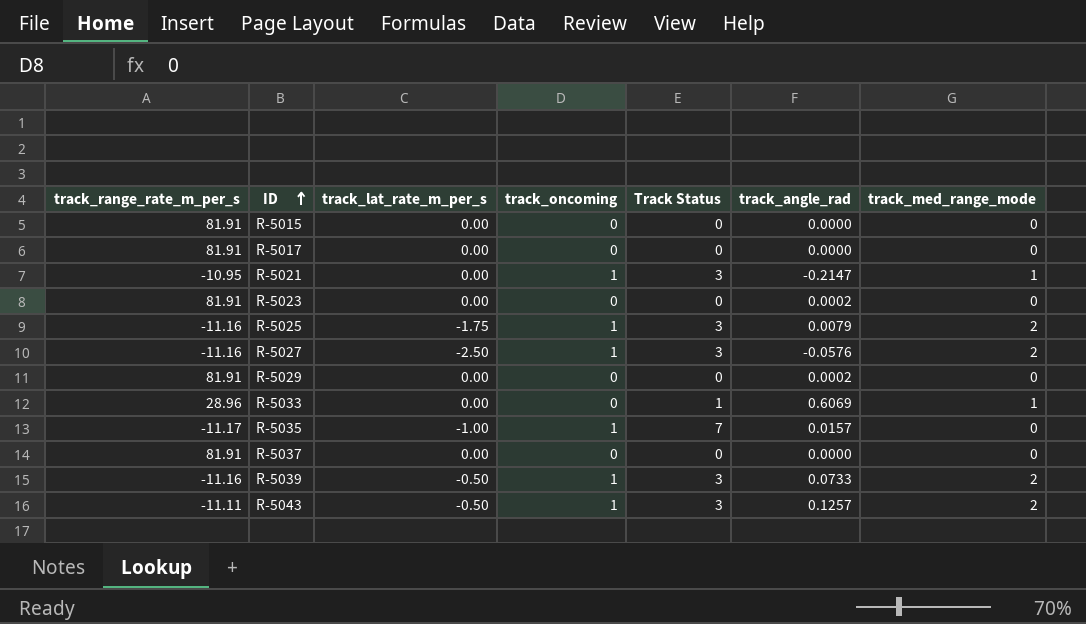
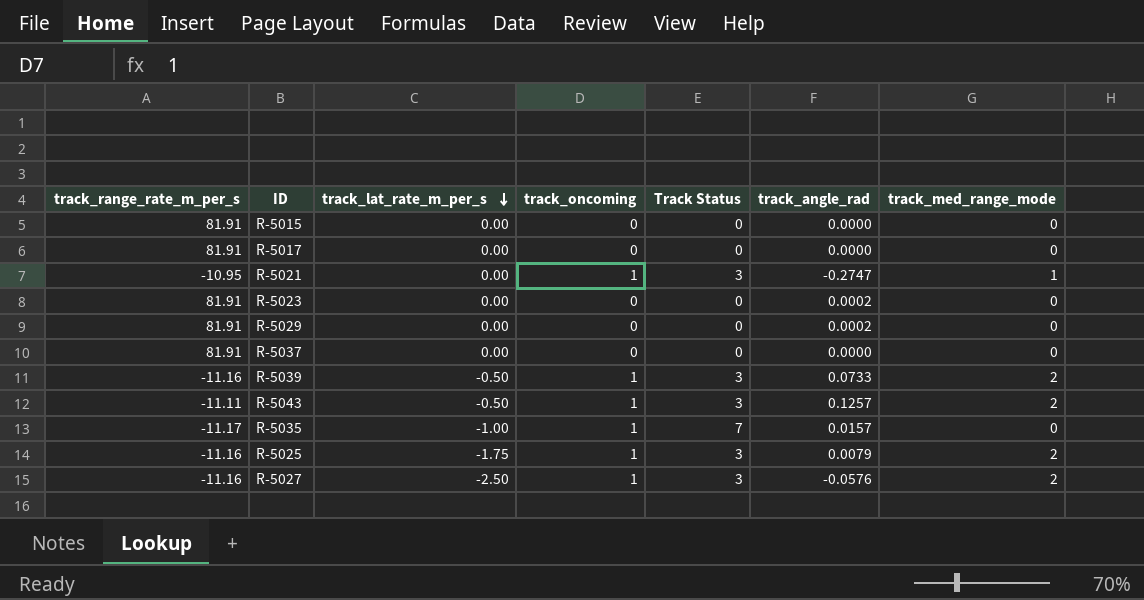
row order: ID ascending -> track_lat_rate_m_per_s descending
row R-5033: 28.96 | 0.00 | 0 | 1 | 0.6069 | 1 -> none
R-5021 | track_angle_rad: -0.2147 -> -0.2747

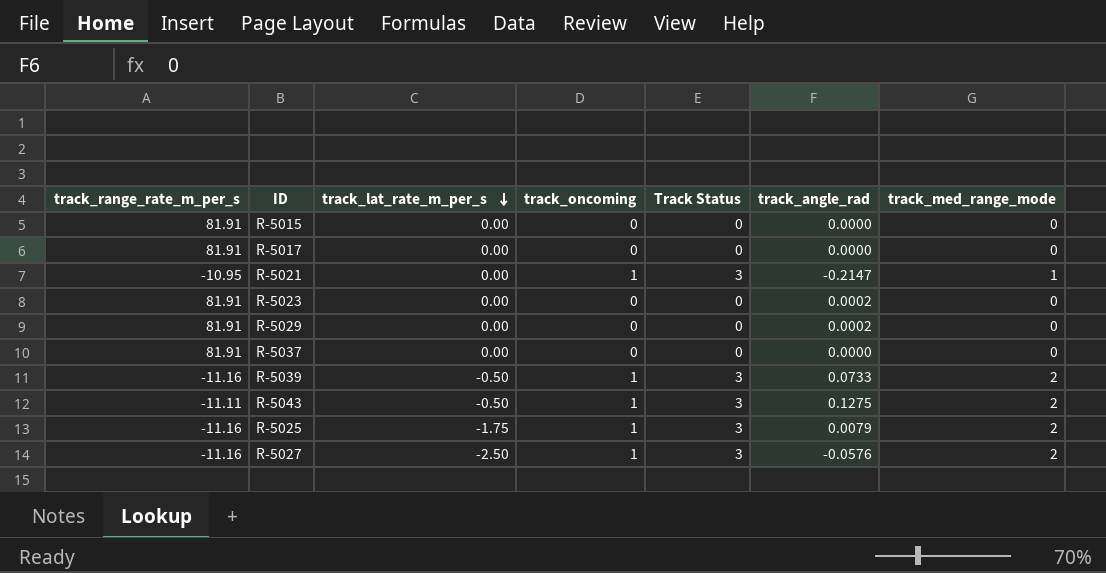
row R-5035: -11.17 | -1.00 | 1 | 7 | 0.0157 | 0 -> none
R-5021 | track_angle_rad: -0.2747 -> -0.2147
R-5043 | track_angle_rad: 0.1257 -> 0.1275

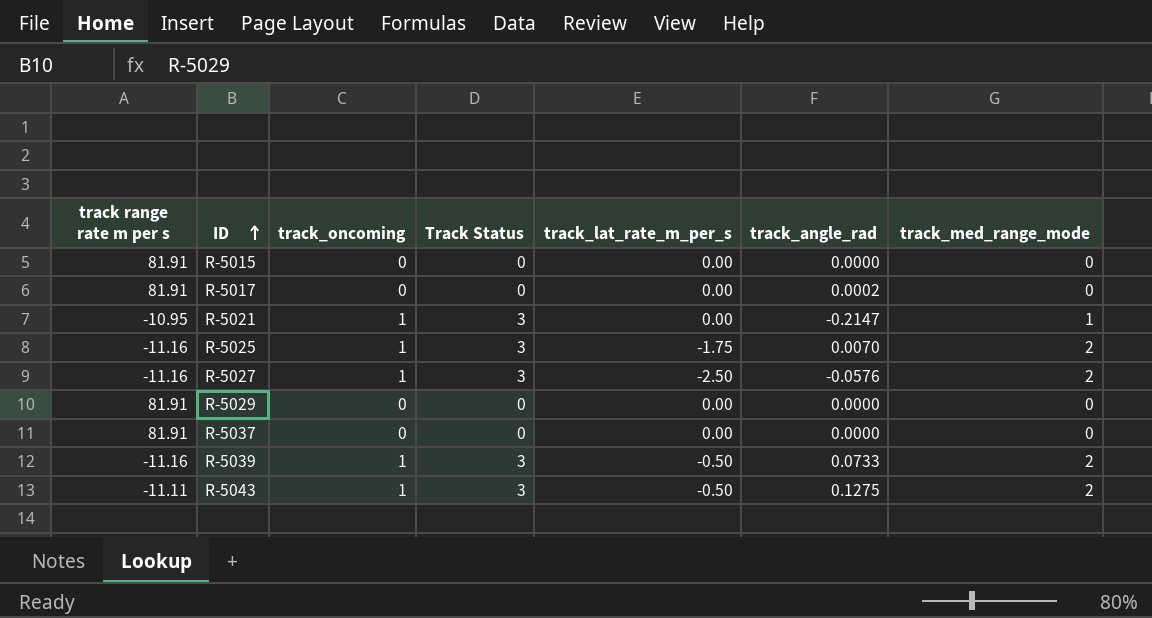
row order: track_lat_rate_m_per_s descending -> ID ascending
column name: track_range_rate_m_per_s -> track range rate m per s
column track_lat_rate_m_per_s | position: 3 -> 5
row R-5023: 81.91 | 0.00 | 0 | 0 | 0.0002 | 0 -> none
R-5017 | track_angle_rad: 0.0000 -> 0.0002
R-5025 | track_angle_rad: 0.0079 -> 0.0070
R-5029 | track_angle_rad: 0.0002 -> 0.0000

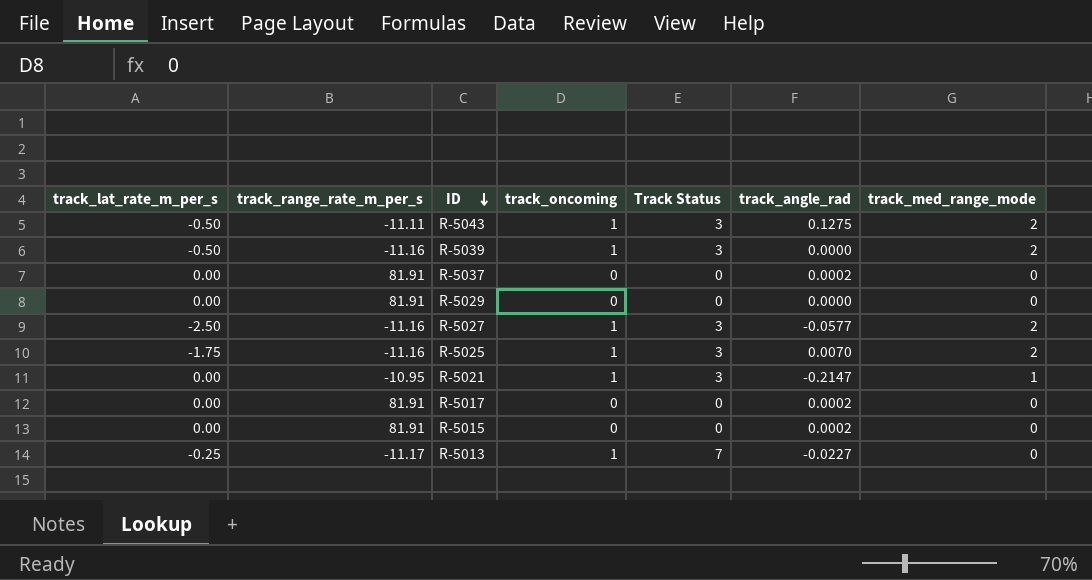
row order: ID ascending -> ID descending
column track_lat_rate_m_per_s | position: 5 -> 1
column name: track range rate m per s -> track_range_rate_m_per_s
R-5039 | track_angle_rad: 0.0733 -> 0.0000
R-5037 | track_angle_rad: 0.0000 -> 0.0002
R-5027 | track_angle_rad: -0.0576 -> -0.0577
R-5015 | track_angle_rad: 0.0000 -> 0.0002
row R-5013: none -> -0.25 | -11.17 | 1 | 7 | -0.0227 | 0

